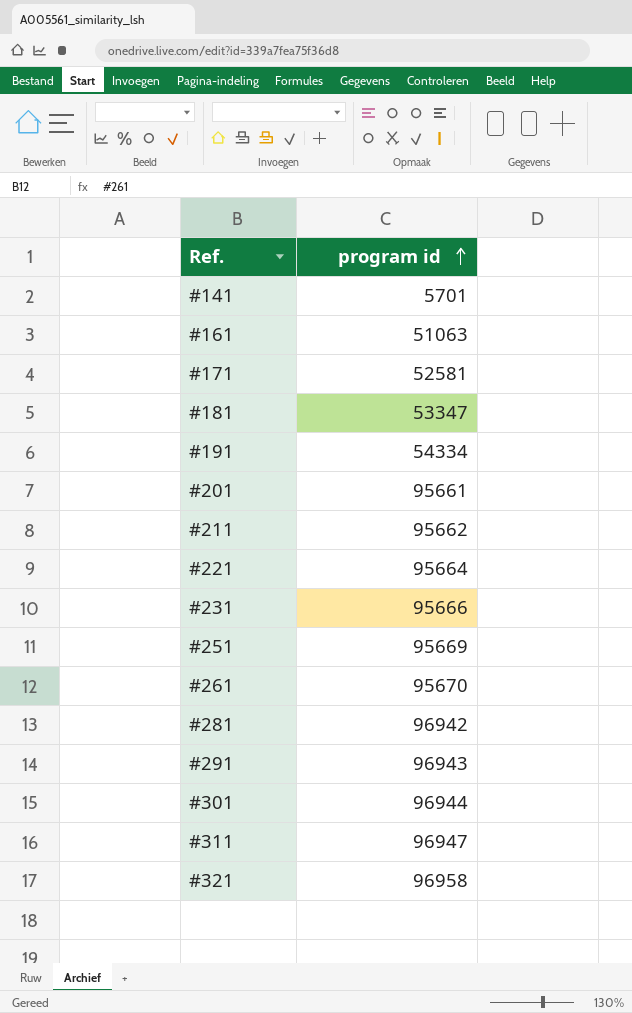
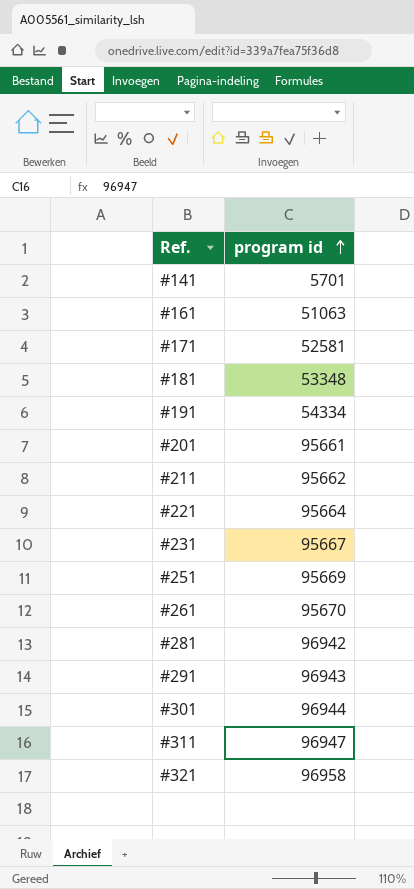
#181 | program id: 53347 -> 53348
#231 | program id: 95666 -> 95667

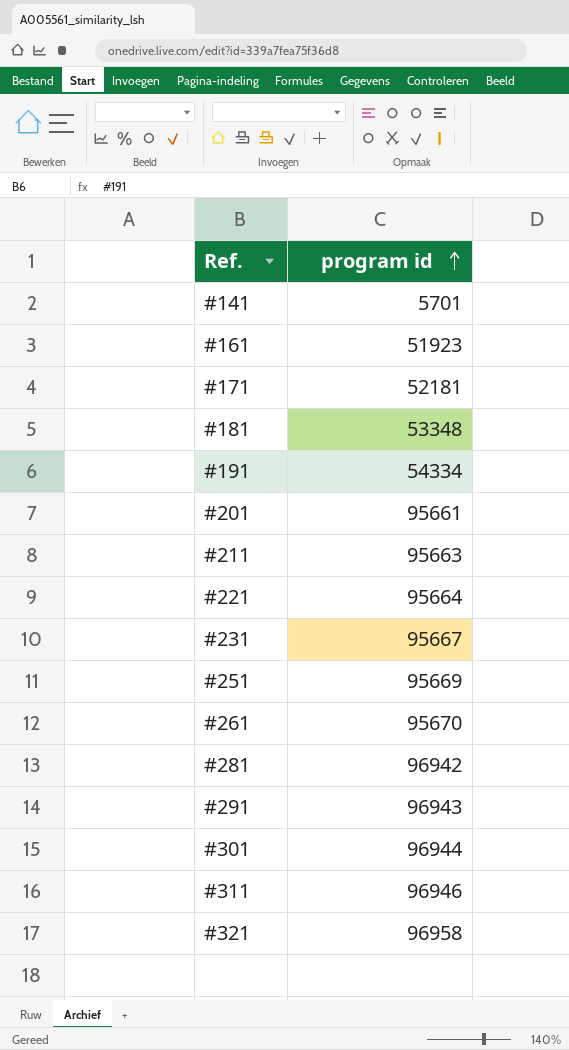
#161 | program id: 51063 -> 51923
#171 | program id: 52581 -> 52181
#211 | program id: 95662 -> 95663
#311 | program id: 96947 -> 96946

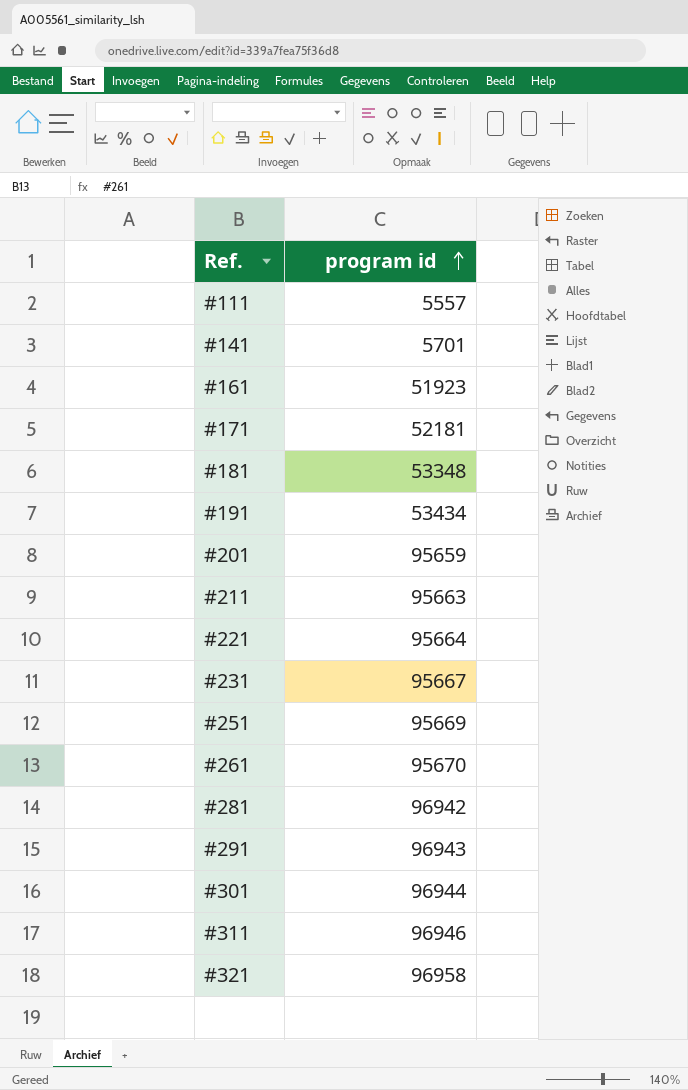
row #111: none -> 5557
#191 | program id: 54334 -> 53434
#201 | program id: 95661 -> 95659

